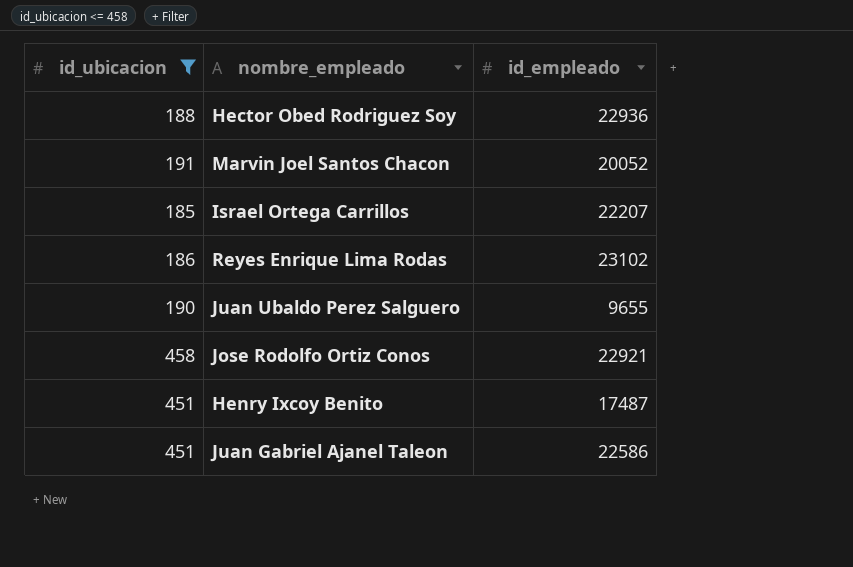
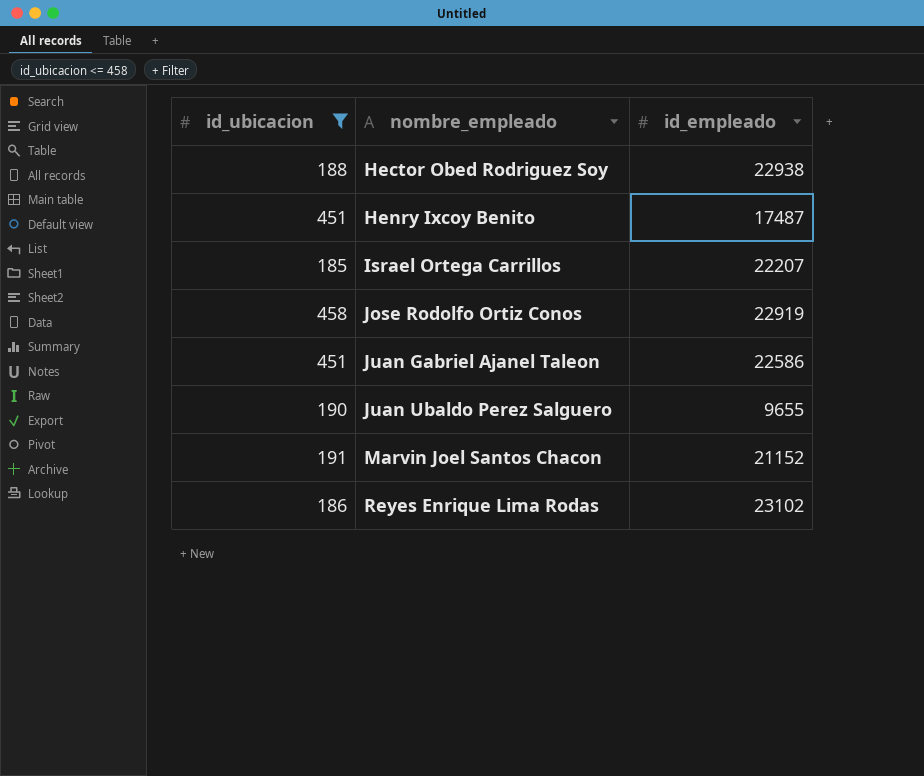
row order: none -> nombre_empleado ascending
Hector Obed Rodriguez Soy | id_empleado: 22936 -> 22938
Jose Rodolfo Ortiz Conos | id_empleado: 22921 -> 22919
Marvin Joel Santos Chacon | id_empleado: 20052 -> 21152

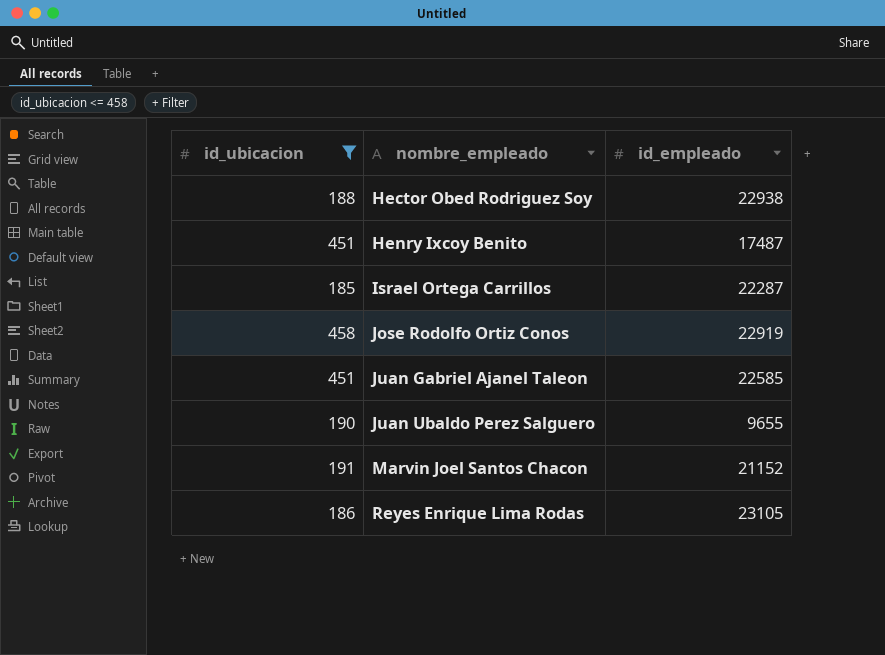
Israel Ortega Carrillos | id_empleado: 22207 -> 22287
Juan Gabriel Ajanel Taleon | id_empleado: 22586 -> 22585
Reyes Enrique Lima Rodas | id_empleado: 23102 -> 23105

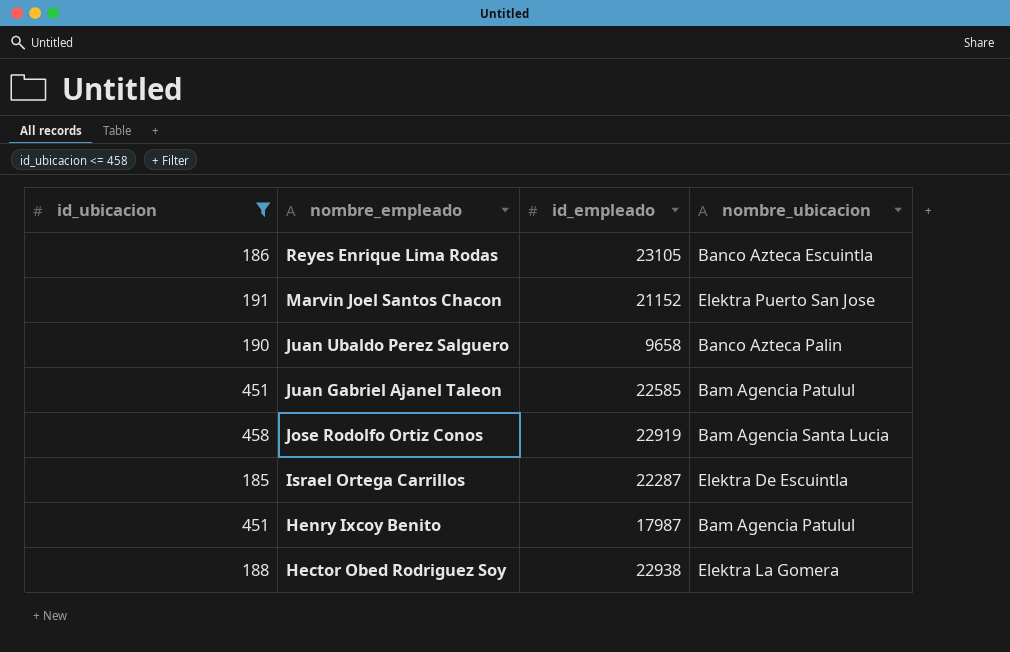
row order: nombre_empleado ascending -> nombre_empleado descending
column nombre_ubicacion | position: none -> 4
Juan Ubaldo Perez Salguero | id_empleado: 9655 -> 9658
Henry Ixcoy Benito | id_empleado: 17487 -> 17987

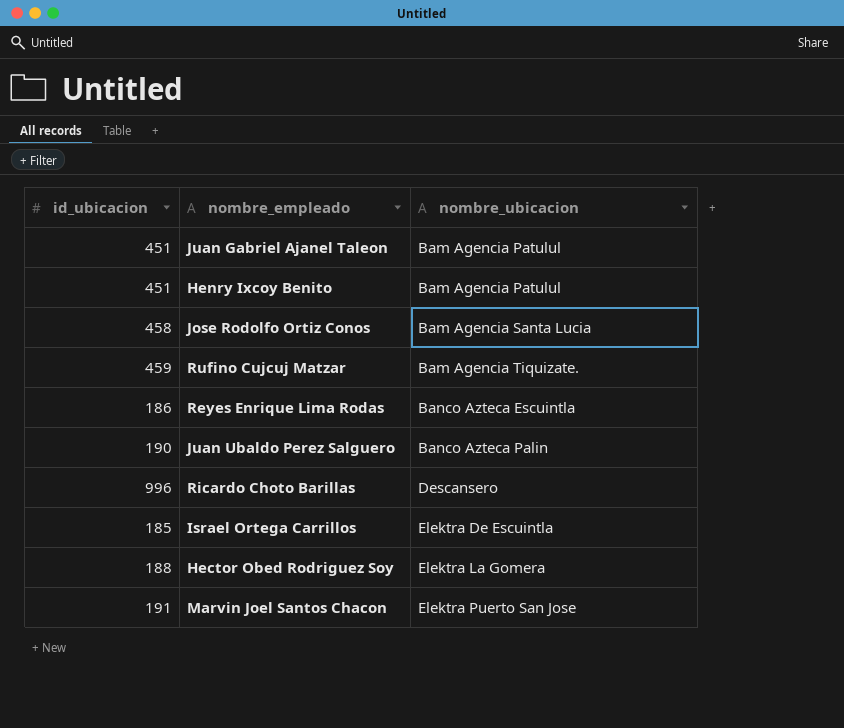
filter: id_ubicacion <= 458 -> none
row order: nombre_empleado descending -> nombre_ubicacion ascending
column id_empleado | position: 3 -> none

